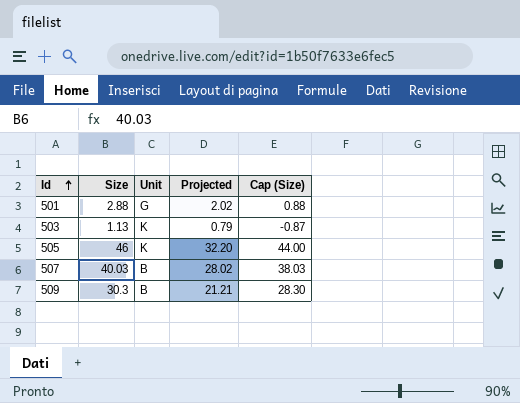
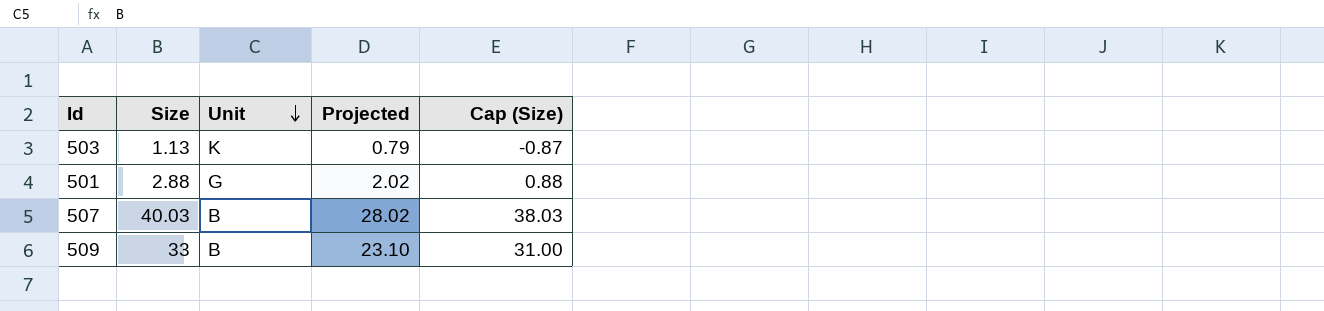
row order: Id ascending -> Unit descending
row 505: 46 | K | 32.20 | 44.00 -> none
509 | Size: 30.3 -> 33
509 | Projected: 21.21 -> 23.10
509 | Cap (Size): 28.30 -> 31.00

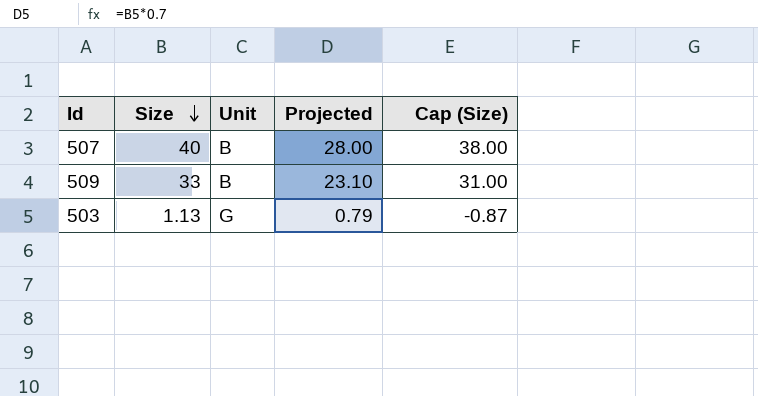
row order: Unit descending -> Size descending
row 501: 2.88 | G | 2.02 | 0.88 -> none
507 | Size: 40.03 -> 40
507 | Projected: 28.02 -> 28.00
507 | Cap (Size): 38.03 -> 38.00
503 | Unit: K -> G

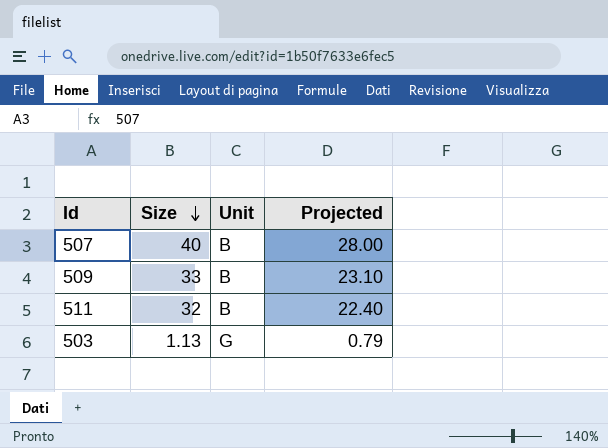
column Cap (Size) | formula: [Size] - 2 -> none
row 511: none -> 32 | B | 22.40

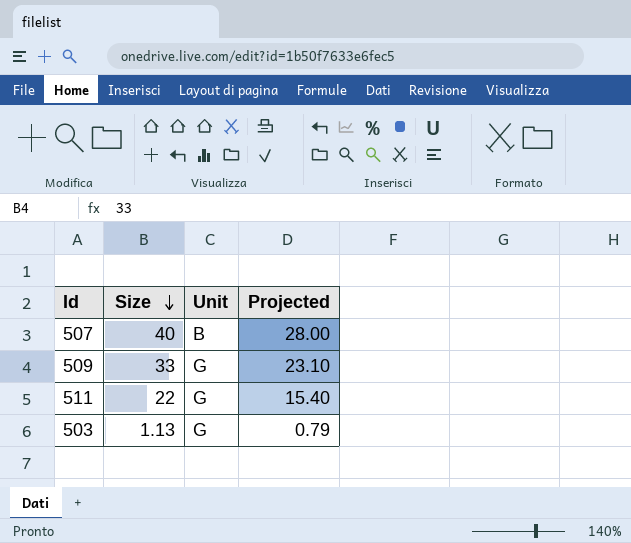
509 | Unit: B -> G
511 | Size: 32 -> 22
511 | Unit: B -> G
511 | Projected: 22.40 -> 15.40

